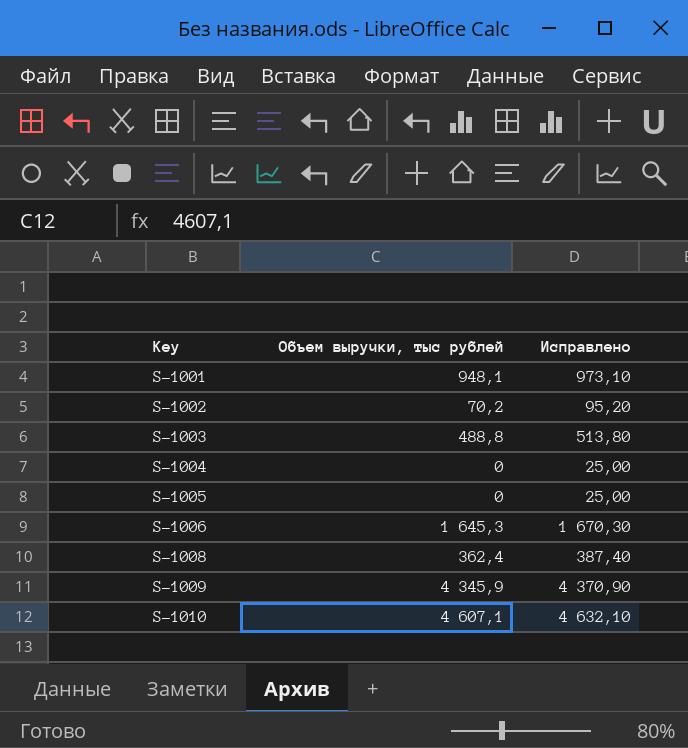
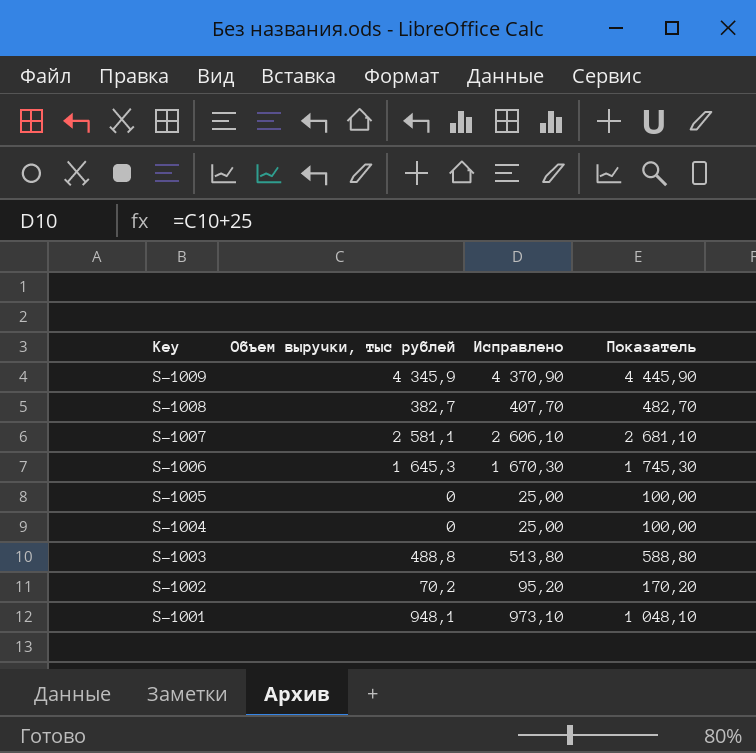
row order: Key ascending -> Key descending
column Показатель | formula: none -> [Объем выручки, тыс рублей] + 100
row S-1010: 4 607,1 | 4 632,10 -> none
S-1008 | Объем выручки, тыс рублей: 362,4 -> 382,7
S-1008 | Исправлено: 387,40 -> 407,70
row S-1007: none -> 2 581,1 | 2 606,10 | 2 681,10

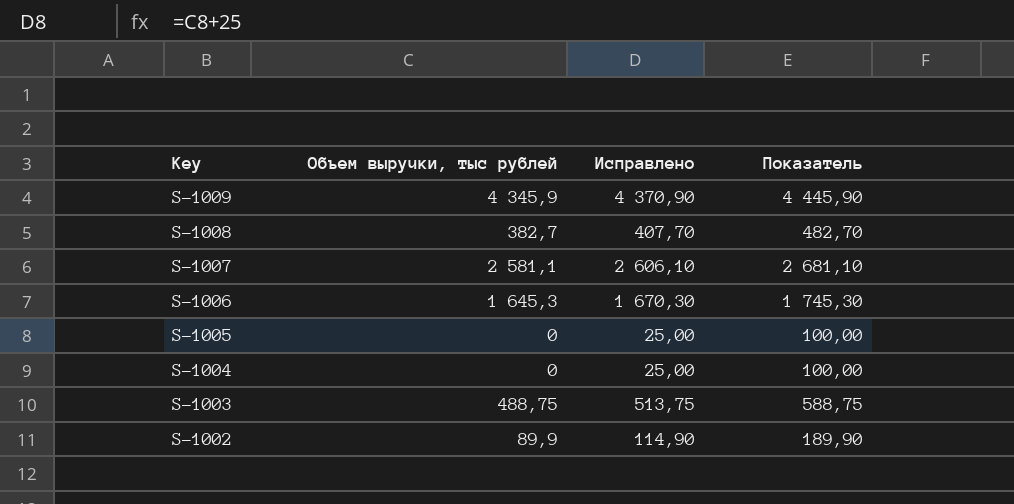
row S-1001: 948,1 | 973,10 | 1 048,10 -> none
S-1003 | Объем выручки, тыс рублей: 488,8 -> 488,75
S-1003 | Исправлено: 513,80 -> 513,75
S-1003 | Показатель: 588,80 -> 588,75
S-1002 | Объем выручки, тыс рублей: 70,2 -> 89,9
S-1002 | Исправлено: 95,20 -> 114,90
S-1002 | Показатель: 170,20 -> 189,90

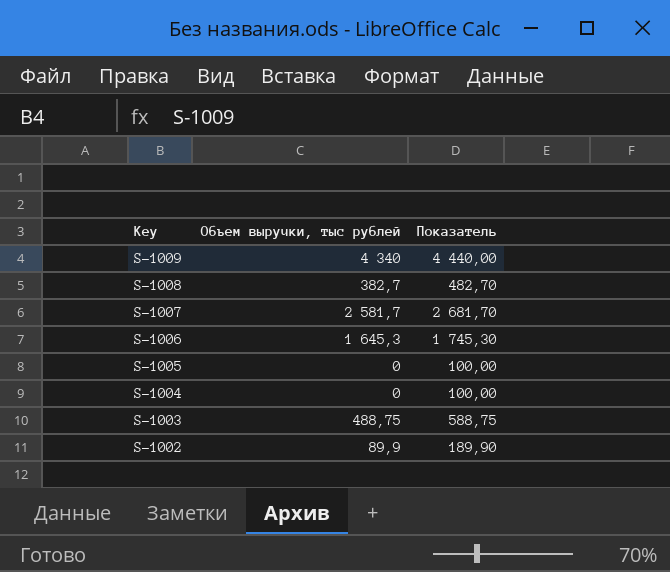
column Исправлено | formula: [Объем выручки, тыс рублей] + 25 -> none
S-1009 | Объем выручки, тыс рублей: 4 345,9 -> 4 340
S-1009 | Показатель: 4 445,90 -> 4 440,00
S-1007 | Объем выручки, тыс рублей: 2 581,1 -> 2 581,7
S-1007 | Показатель: 2 681,10 -> 2 681,70

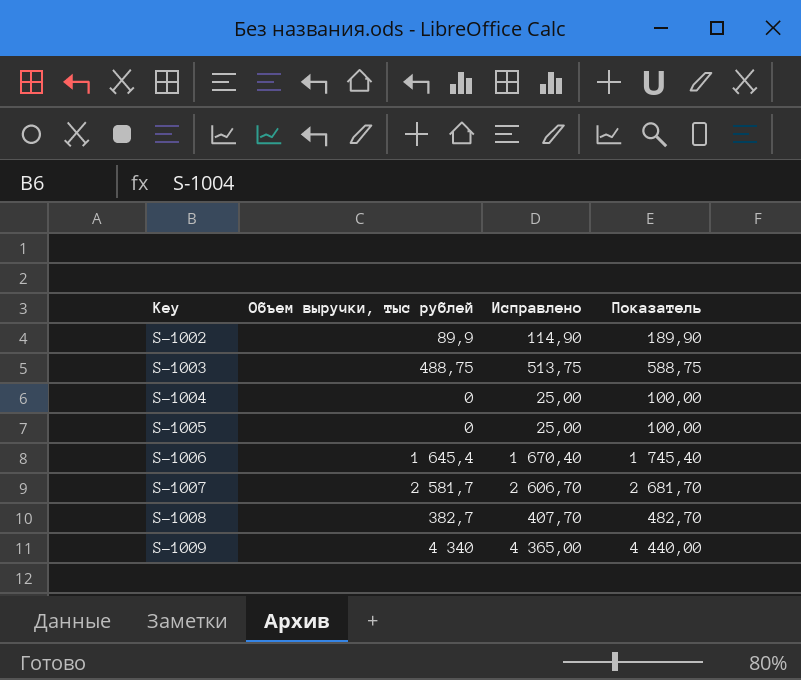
row order: Key descending -> Key ascending
column Исправлено | formula: none -> [Объем выручки, тыс рублей] + 25
S-1006 | Объем выручки, тыс рублей: 1 645,3 -> 1 645,4
S-1006 | Показатель: 1 745,30 -> 1 745,40

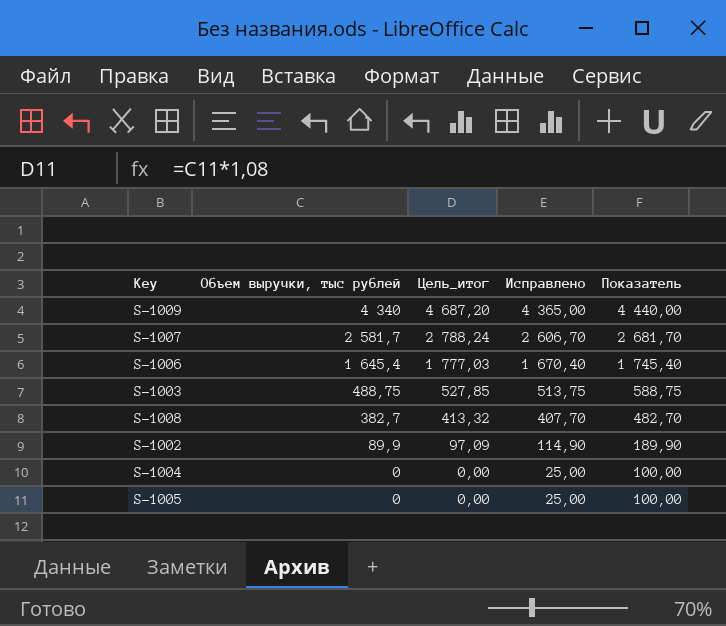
row order: Key ascending -> Объем выручки, тыс рублей descending
column Цель_итог | formula: none -> [Объем выручки, тыс рублей] * 1,08

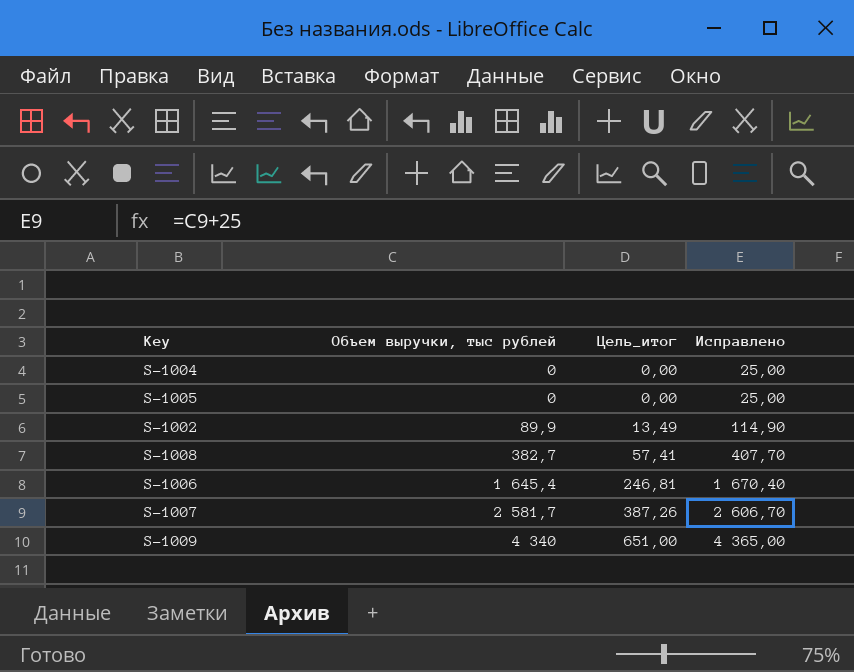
row order: Объем выручки, тыс рублей descending -> Объем выручки, тыс рублей ascending
column Показатель | formula: [Объем выручки, тыс рублей] + 100 -> none
column Цель_итог | formula: [Объем выручки, тыс рублей] * 1,08 -> [Объем выручки, тыс рублей] * 0,15
row S-1003: 488,75 | 527,85 | 513,75 | 588,75 -> none

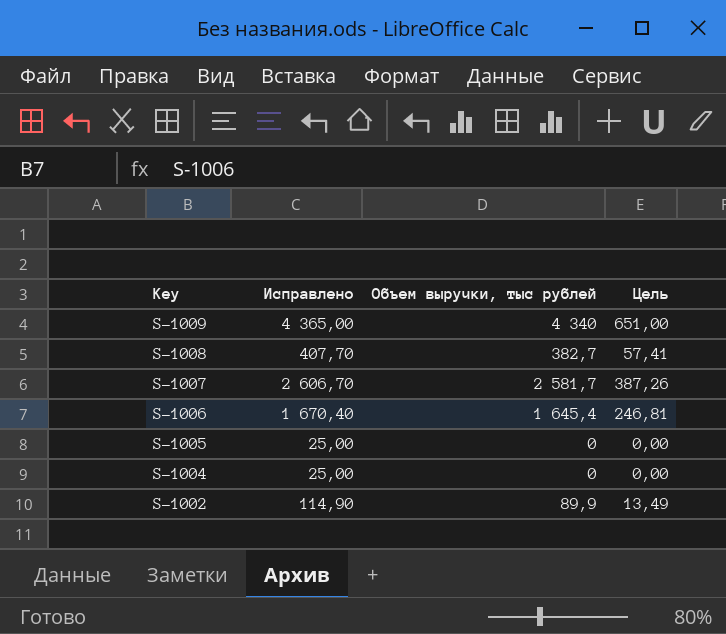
row order: Объем выручки, тыс рублей ascending -> Key descending
column Исправлено | position: 4 -> 2
column name: Цель_итог -> Цель

